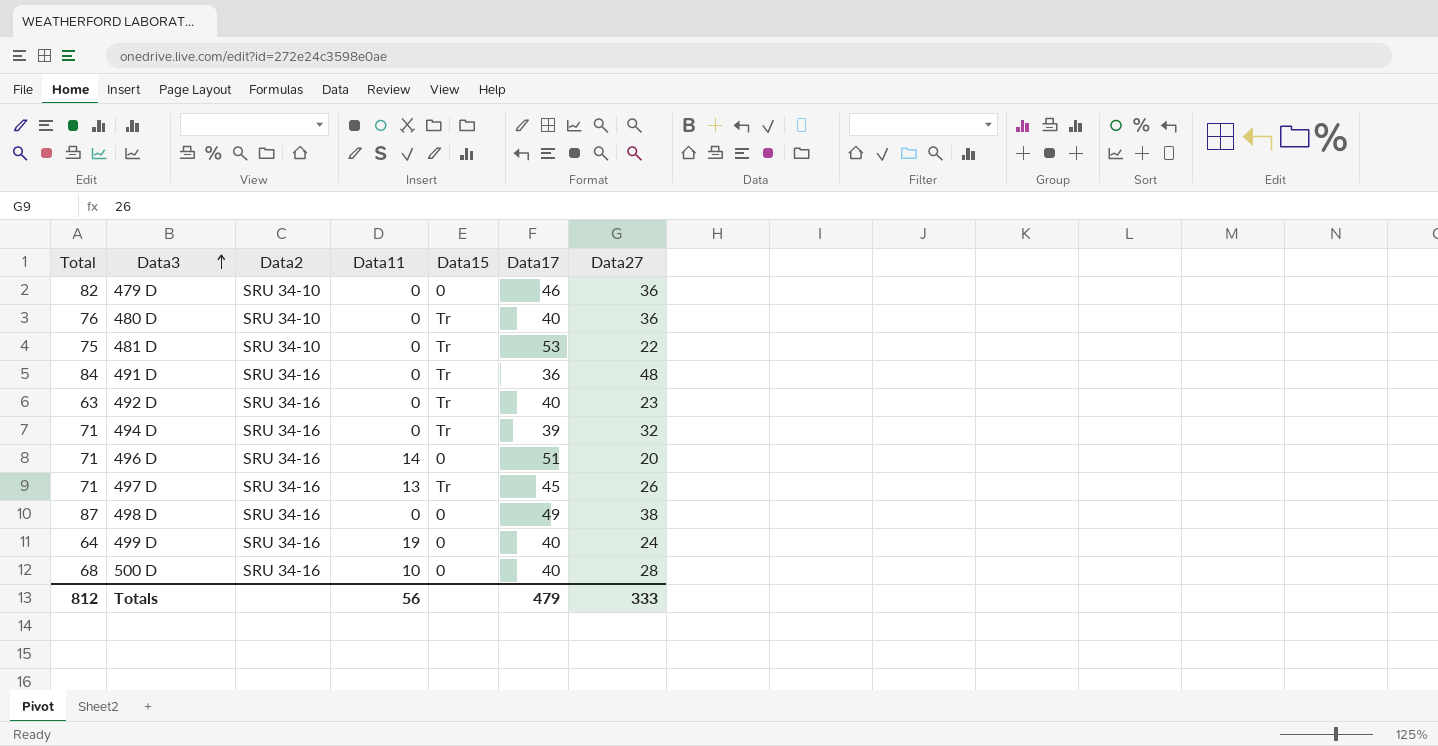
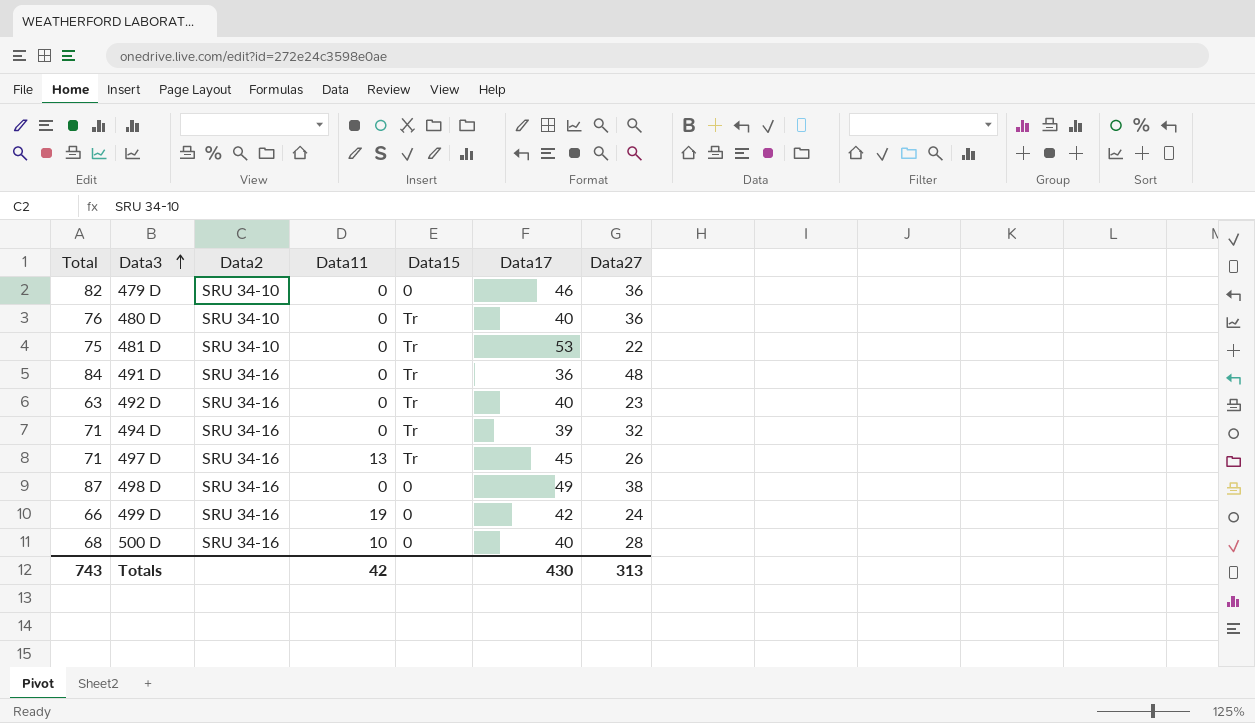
row 496 D: 71 | SRU 34-16 | 14 | 0 | 51 | 20 -> none
499 D | Total: 64 -> 66
499 D | Data17: 40 -> 42
Totals | Total: 812 -> 743
Totals | Data11: 56 -> 42
Totals | Data17: 479 -> 430
Totals | Data27: 333 -> 313

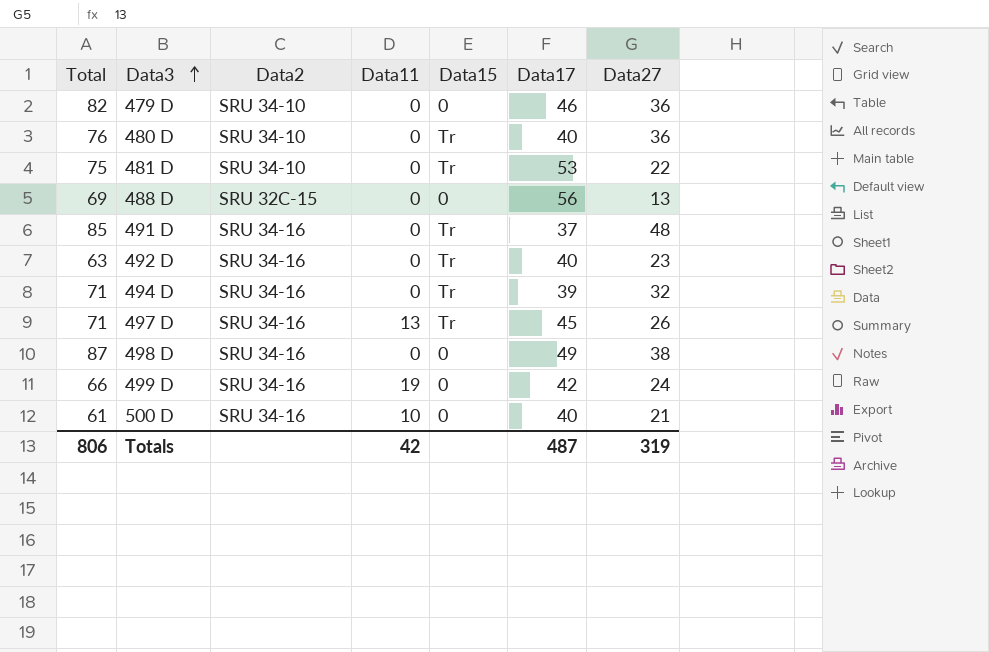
row 488 D: none -> 69 | SRU 32C-15 | 0 | 0 | 56 | 13
491 D | Total: 84 -> 85
491 D | Data17: 36 -> 37
500 D | Total: 68 -> 61
500 D | Data27: 28 -> 21
Totals | Total: 743 -> 806
Totals | Data17: 430 -> 487
Totals | Data27: 313 -> 319

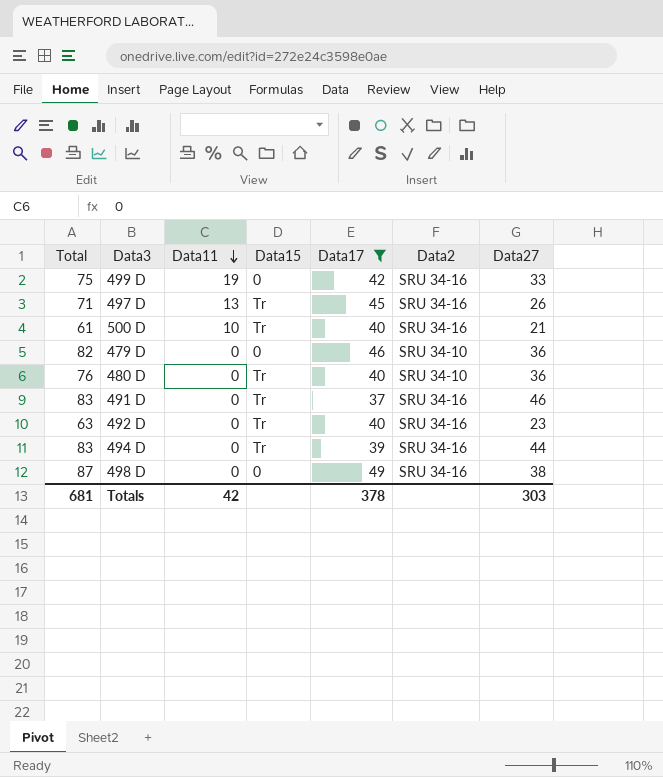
filter: none -> Data17 <= 49
row order: Data3 ascending -> Data11 descending
column Data2 | position: 3 -> 6
499 D | Total: 66 -> 75
499 D | Data27: 24 -> 33
500 D | Data15: 0 -> Tr
491 D | Total: 85 -> 83
491 D | Data27: 48 -> 46
494 D | Total: 71 -> 83
494 D | Data27: 32 -> 44
Totals | Total: 806 -> 681
Totals | Data17: 487 -> 378
Totals | Data27: 319 -> 303

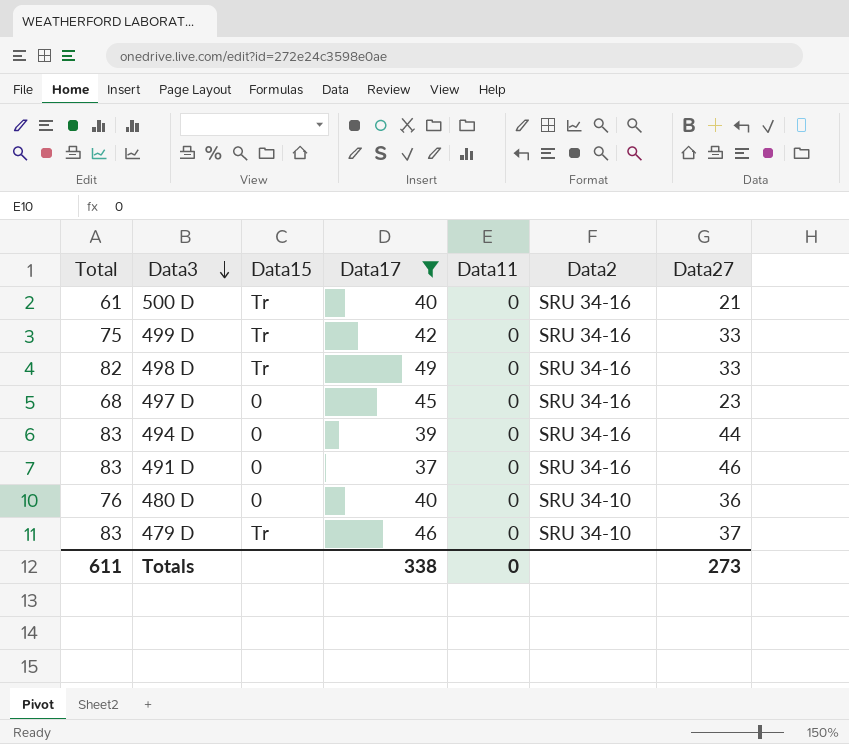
row order: Data11 descending -> Data3 descending
column Data11 | position: 3 -> 5
row 492 D: 63 | 0 | Tr | 40 | SRU 34-16 | 23 -> none
500 D | Data11: 10 -> 0
499 D | Data15: 0 -> Tr
499 D | Data11: 19 -> 0
498 D | Total: 87 -> 82
498 D | Data15: 0 -> Tr
498 D | Data27: 38 -> 33
497 D | Total: 71 -> 68
497 D | Data15: Tr -> 0
497 D | Data11: 13 -> 0
497 D | Data27: 26 -> 23
494 D | Data15: Tr -> 0
491 D | Data15: Tr -> 0
480 D | Data15: Tr -> 0
479 D | Total: 82 -> 83
479 D | Data15: 0 -> Tr
479 D | Data27: 36 -> 37
Totals | Total: 681 -> 611
Totals | Data17: 378 -> 338
Totals | Data11: 42 -> 0
Totals | Data27: 303 -> 273

